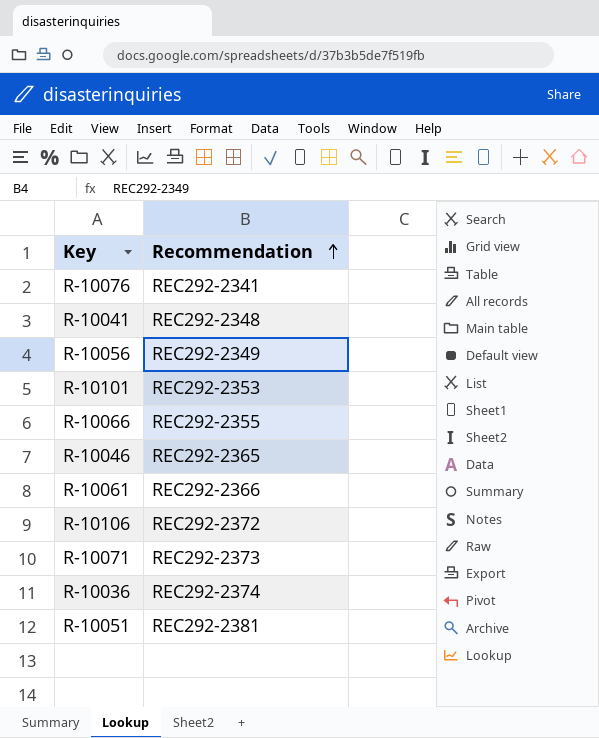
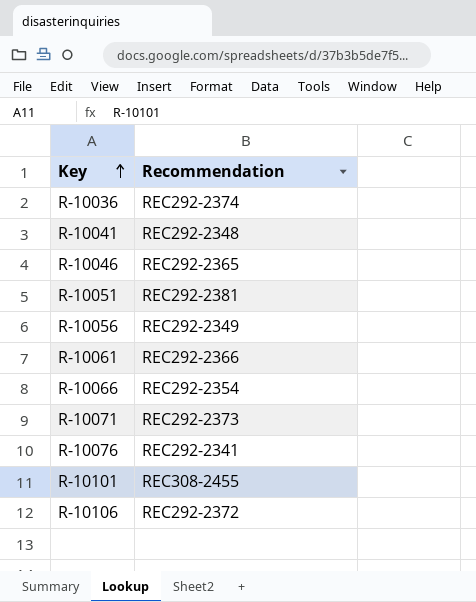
row order: Recommendation ascending -> Key ascending
R-10066 | Recommendation: REC292-2355 -> REC292-2354
R-10101 | Recommendation: REC292-2353 -> REC308-2455

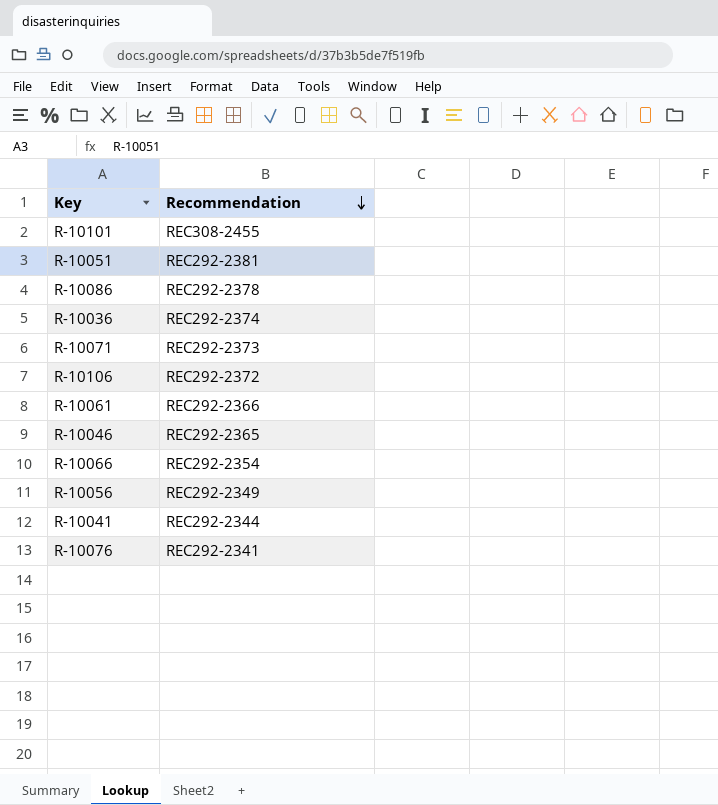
row order: Key ascending -> Recommendation descending
row R-10086: none -> REC292-2378
R-10041 | Recommendation: REC292-2348 -> REC292-2344

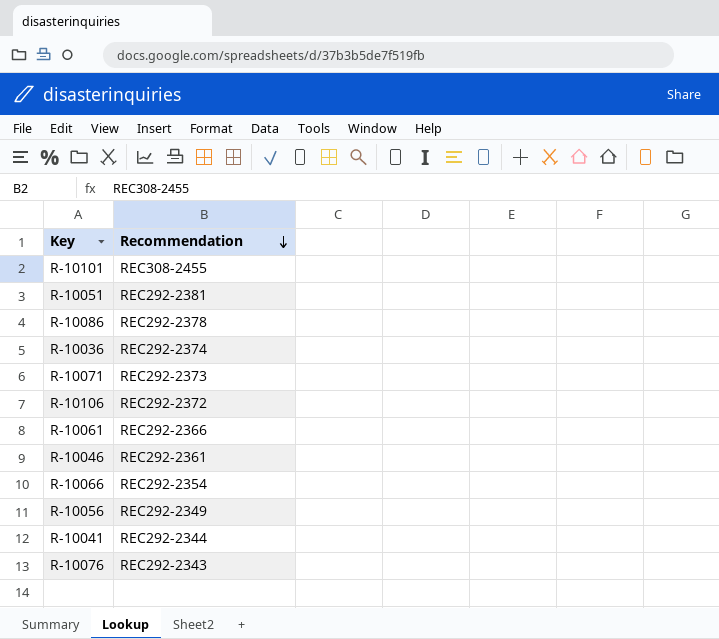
R-10046 | Recommendation: REC292-2365 -> REC292-2361
R-10076 | Recommendation: REC292-2341 -> REC292-2343

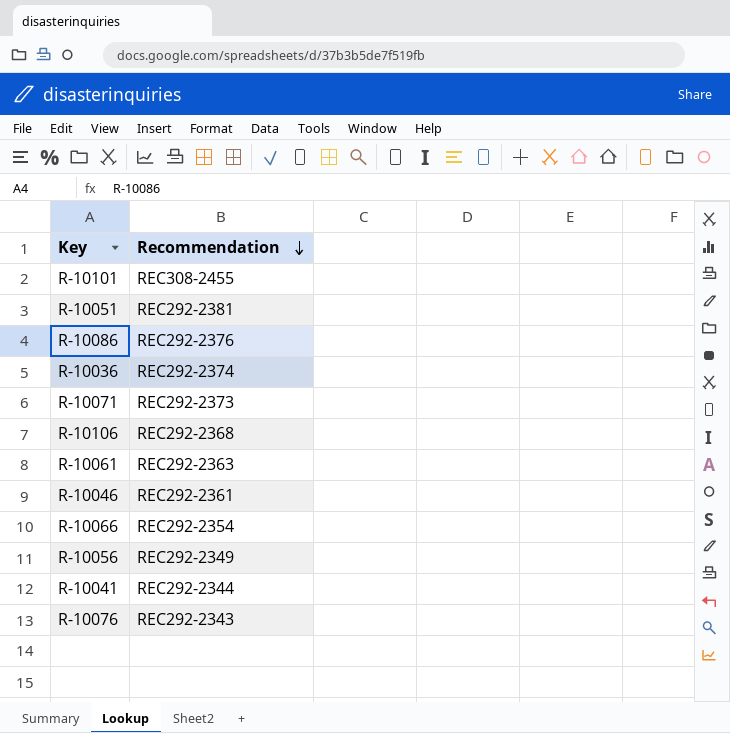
R-10086 | Recommendation: REC292-2378 -> REC292-2376
R-10106 | Recommendation: REC292-2372 -> REC292-2368
R-10061 | Recommendation: REC292-2366 -> REC292-2363

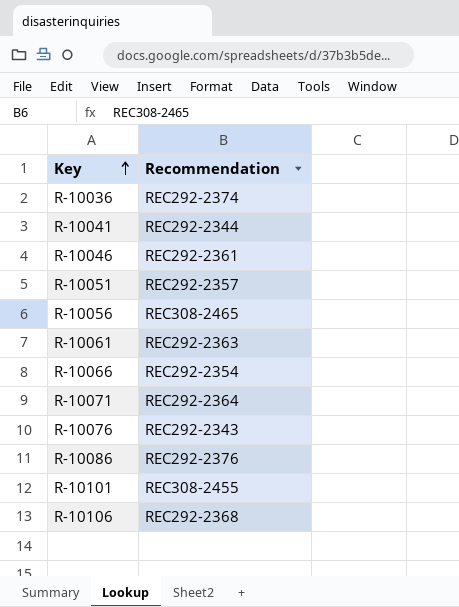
row order: Recommendation descending -> Key ascending
R-10051 | Recommendation: REC292-2381 -> REC292-2357
R-10056 | Recommendation: REC292-2349 -> REC308-2465
R-10071 | Recommendation: REC292-2373 -> REC292-2364

